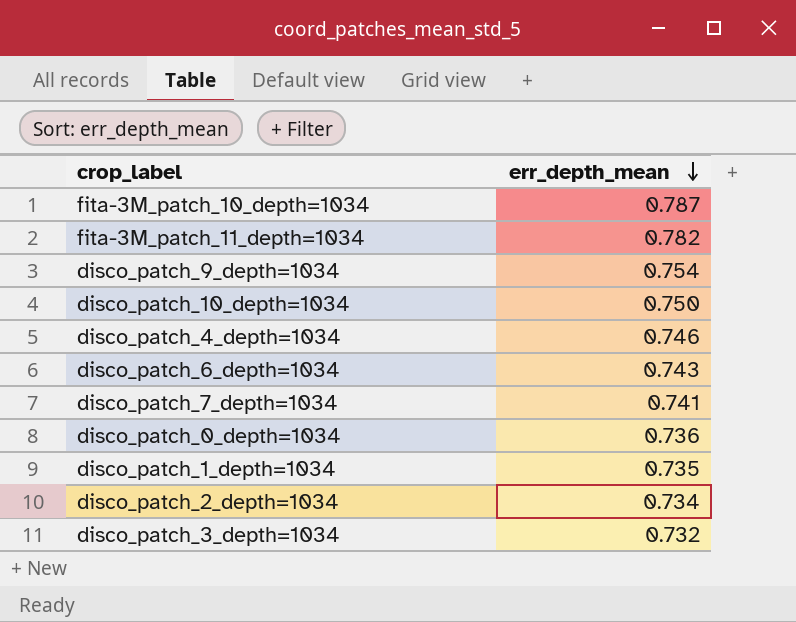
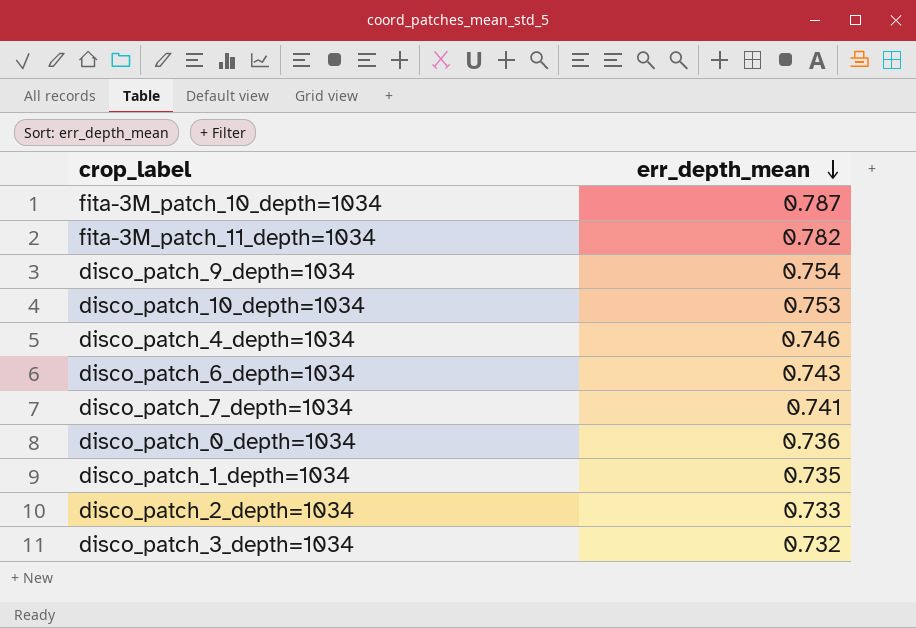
disco_patch_10_depth=1034 | err_depth_mean: 0.750 -> 0.753
disco_patch_2_depth=1034 | err_depth_mean: 0.734 -> 0.733

